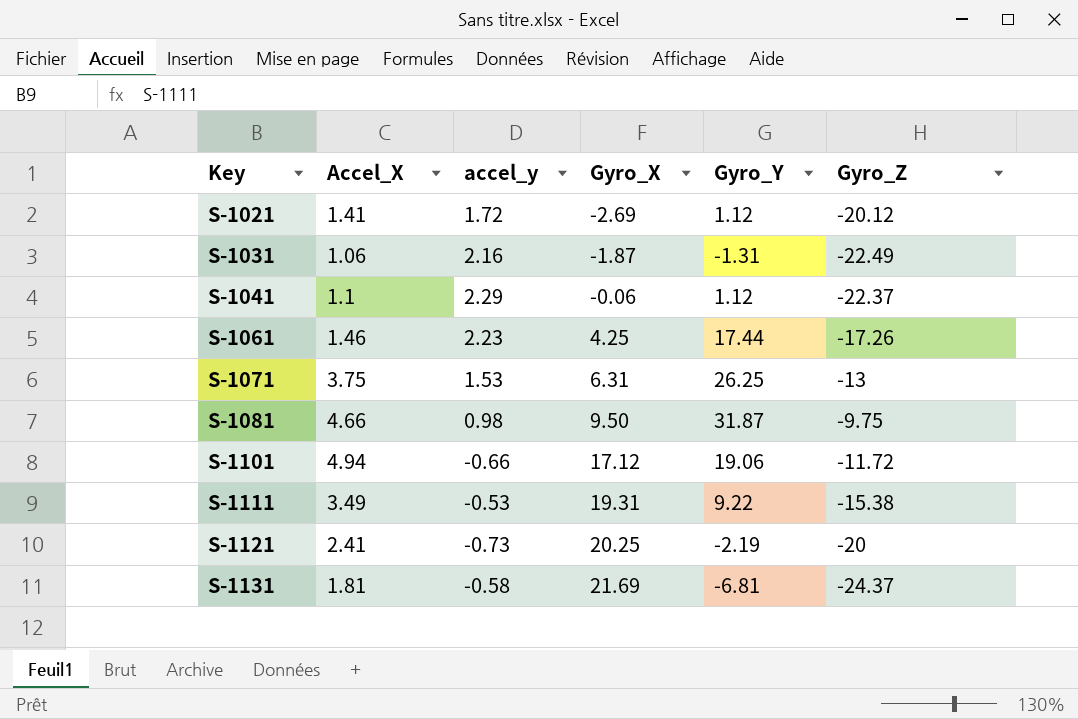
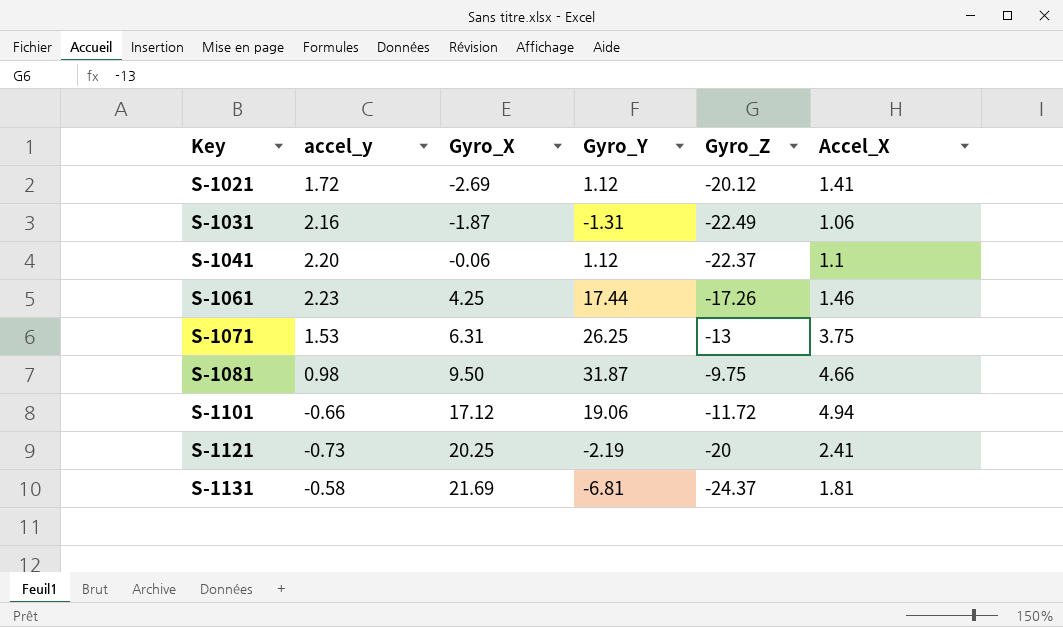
column Accel_X | position: 2 -> 6
row S-1111: 3.49 | -0.53 | 19.31 | 9.22 | -15.38 -> none
S-1041 | accel_y: 2.29 -> 2.20

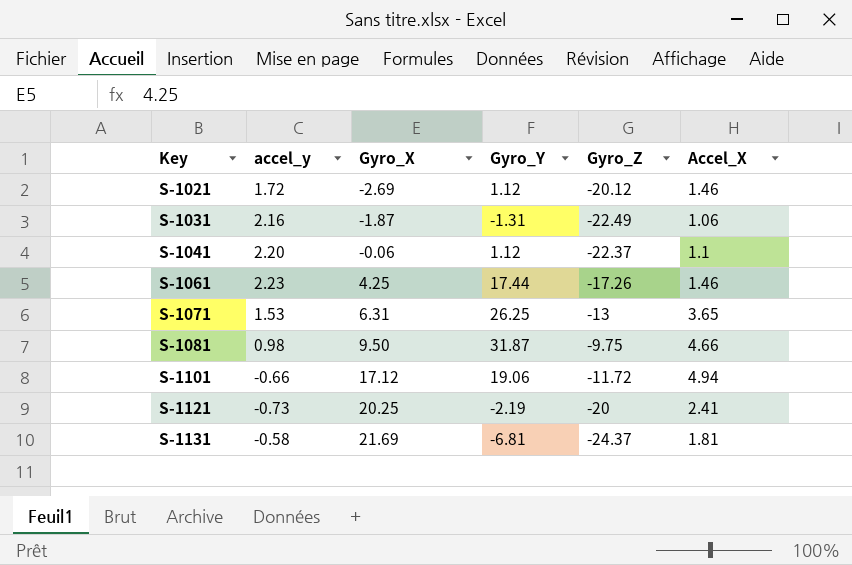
S-1021 | Accel_X: 1.41 -> 1.46
S-1071 | Accel_X: 3.75 -> 3.65

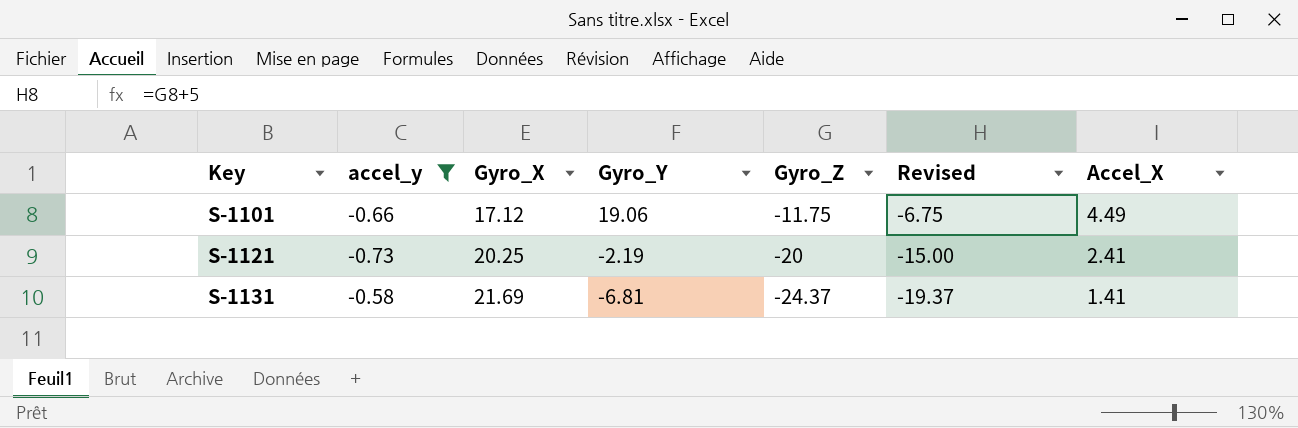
filter: none -> accel_y <= -0.58
column Revised | formula: none -> [Gyro_Z] + 5
S-1101 | Gyro_Z: -11.72 -> -11.75
S-1101 | Accel_X: 4.94 -> 4.49
S-1131 | Accel_X: 1.81 -> 1.41

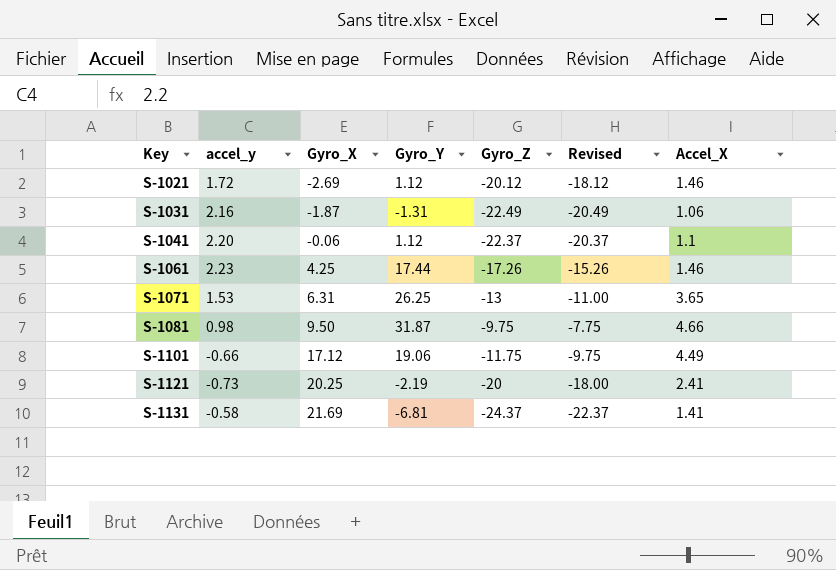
filter: accel_y <= -0.58 -> none
column Revised | formula: [Gyro_Z] + 5 -> [Gyro_Z] + 2

